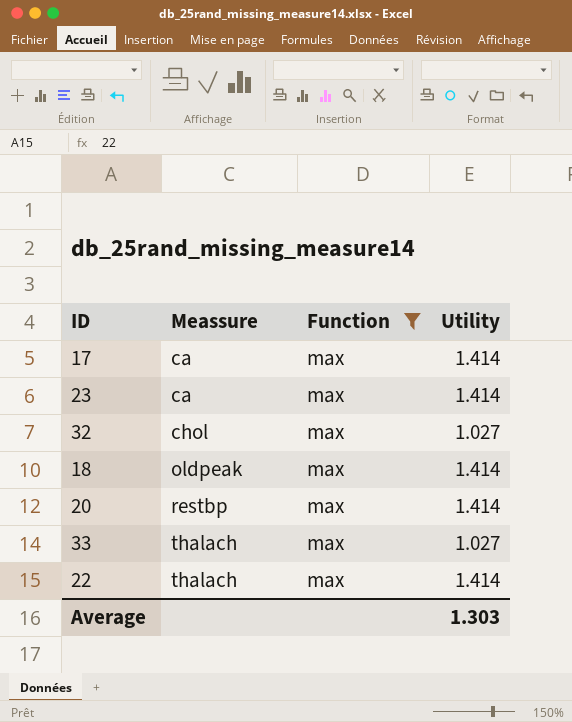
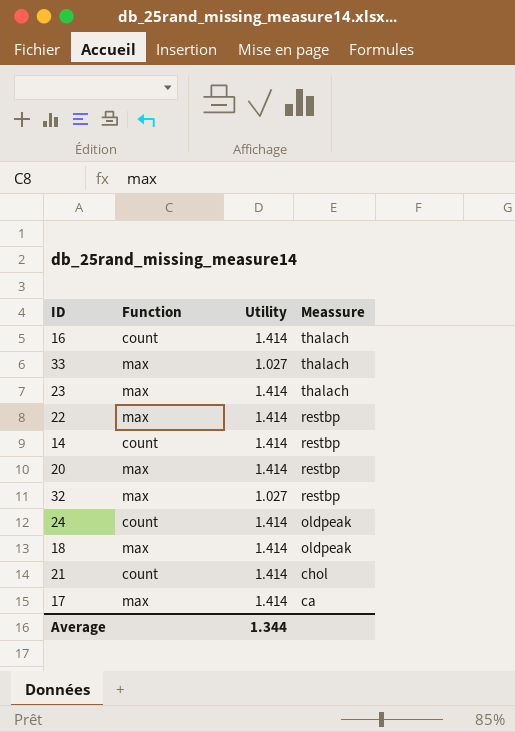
filter: Function = max -> none
row order: Meassure ascending -> Meassure descending
column Meassure | position: 2 -> 4
23 | Meassure: ca -> thalach
22 | Meassure: thalach -> restbp
32 | Meassure: chol -> restbp
Average | Utility: 1.303 -> 1.344

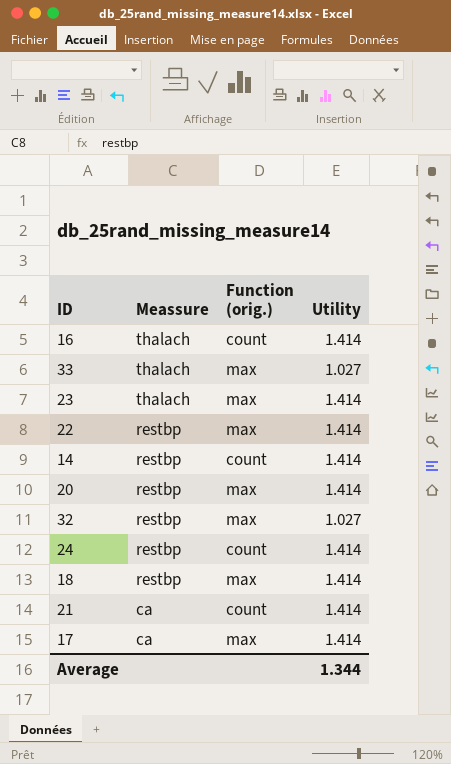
column Meassure | position: 4 -> 2
column name: Function -> Function (orig.)
24 | Meassure: oldpeak -> restbp
18 | Meassure: oldpeak -> restbp
21 | Meassure: chol -> ca

